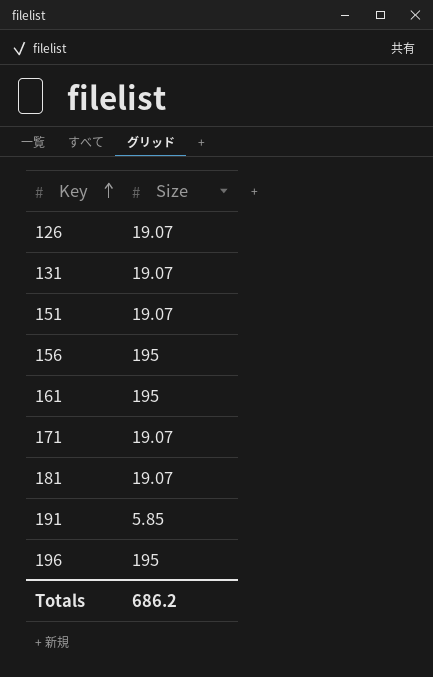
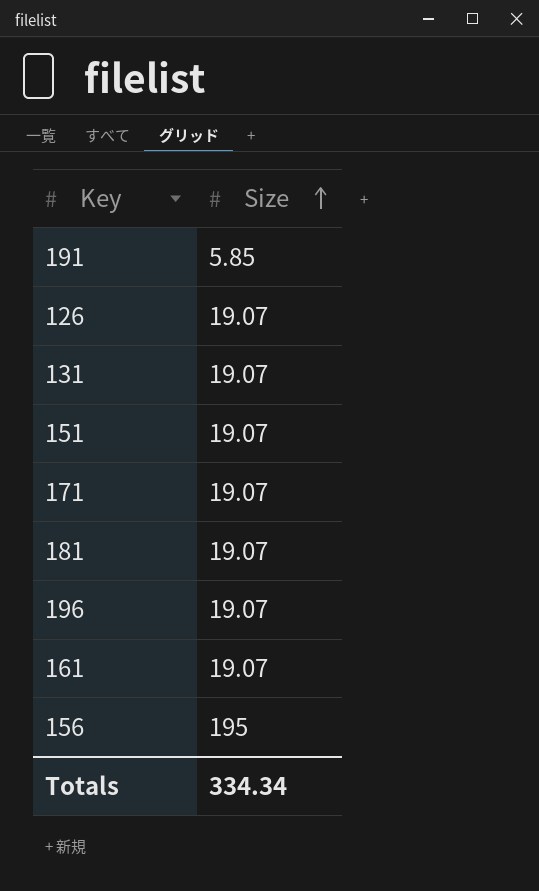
row order: Key ascending -> Size ascending
196 | Size: 195 -> 19.07
161 | Size: 195 -> 19.07
Totals | Size: 686.2 -> 334.34

